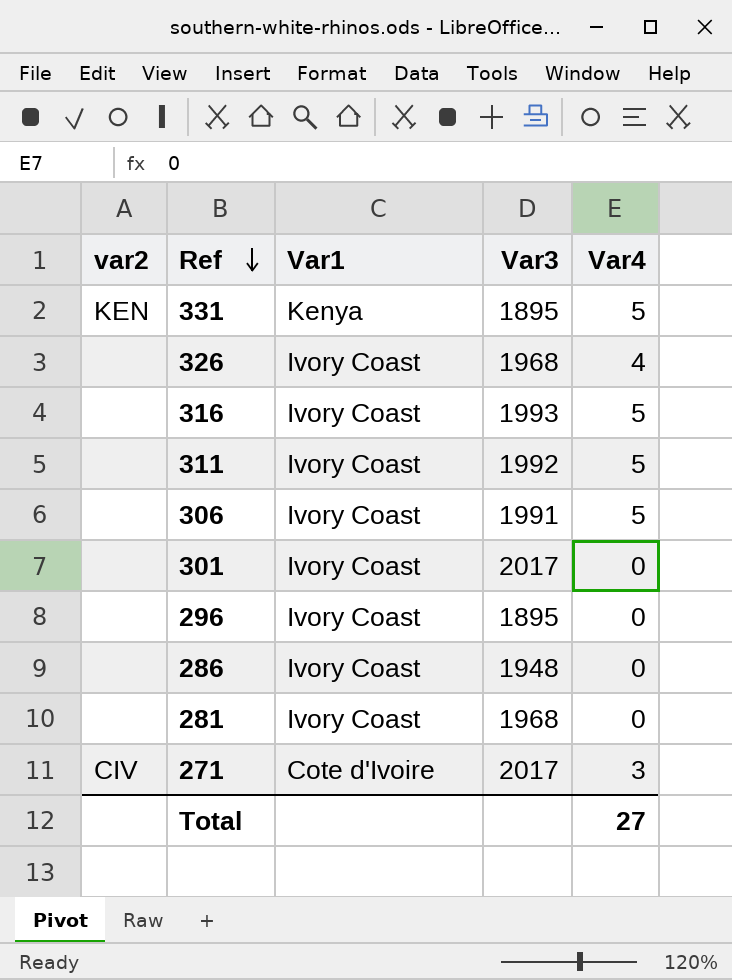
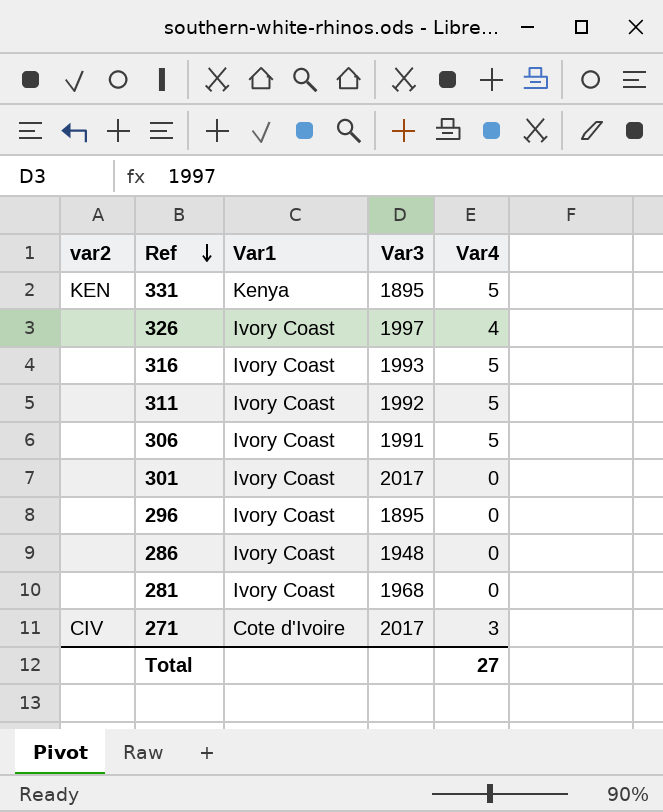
326 | Var3: 1968 -> 1997

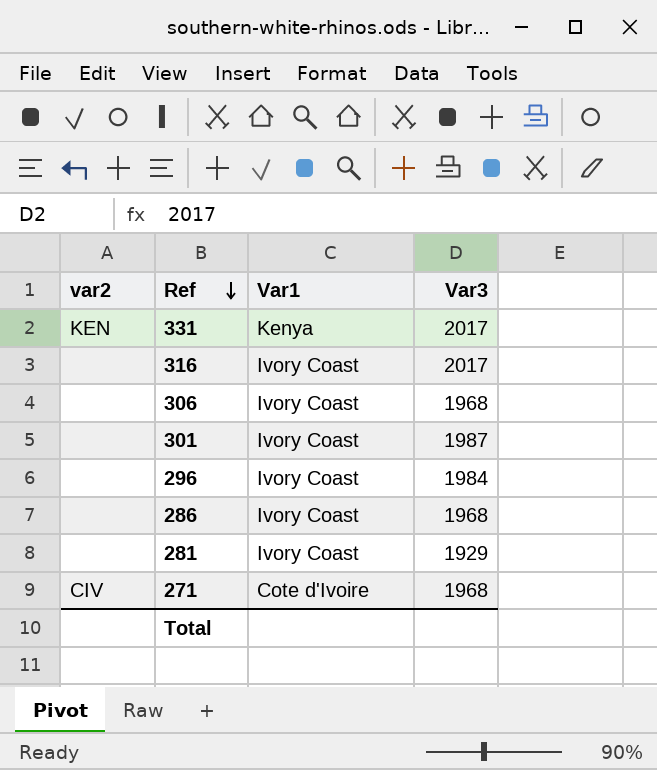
column Var4 | position: 5 -> none
row 326: none | Ivory Coast | 1997 | 4 -> none
row 311: none | Ivory Coast | 1992 | 5 -> none
331 | Var3: 1895 -> 2017
316 | Var3: 1993 -> 2017
306 | Var3: 1991 -> 1968
301 | Var3: 2017 -> 1987
296 | Var3: 1895 -> 1984
286 | Var3: 1948 -> 1968
281 | Var3: 1968 -> 1929
271 | Var3: 2017 -> 1968

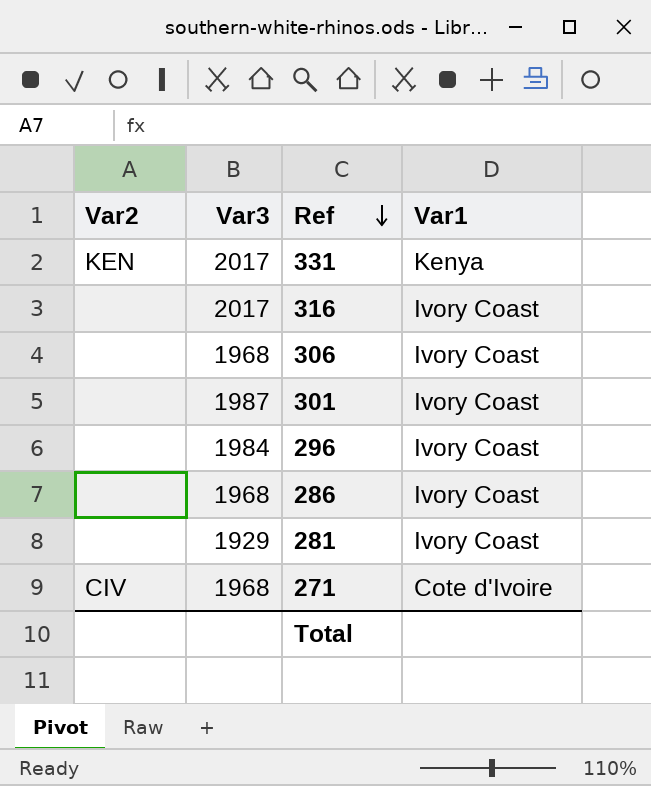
column name: var2 -> Var2
column Var3 | position: 4 -> 2

